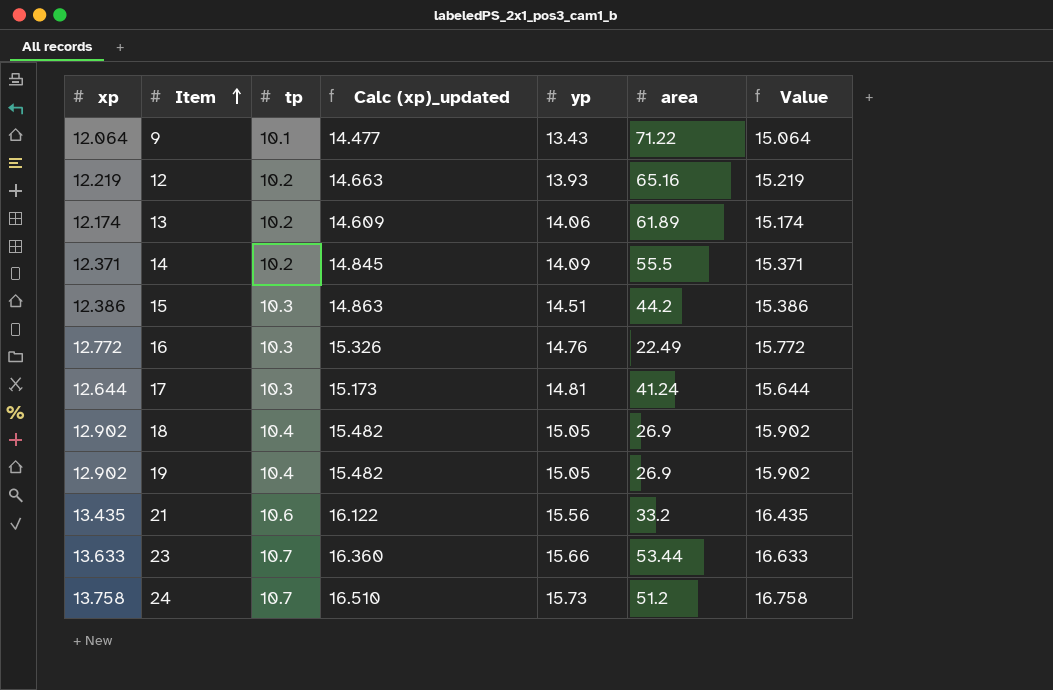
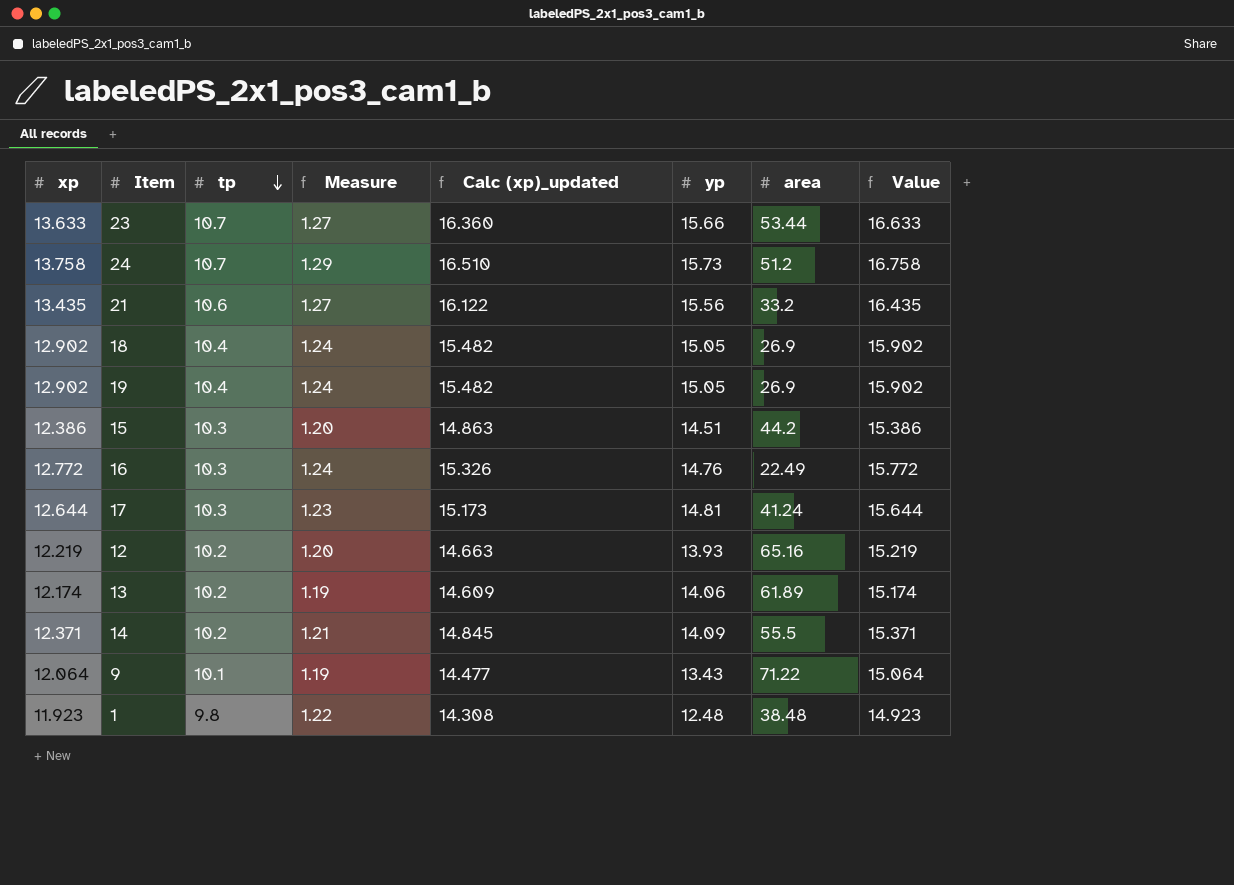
row order: Item ascending -> tp descending
column Measure | formula: none -> [xp] / [tp]
row 1: none -> 11.923 | 9.8 | 1.22 | 14.308 | 12.48 | 38.48 | 14.923

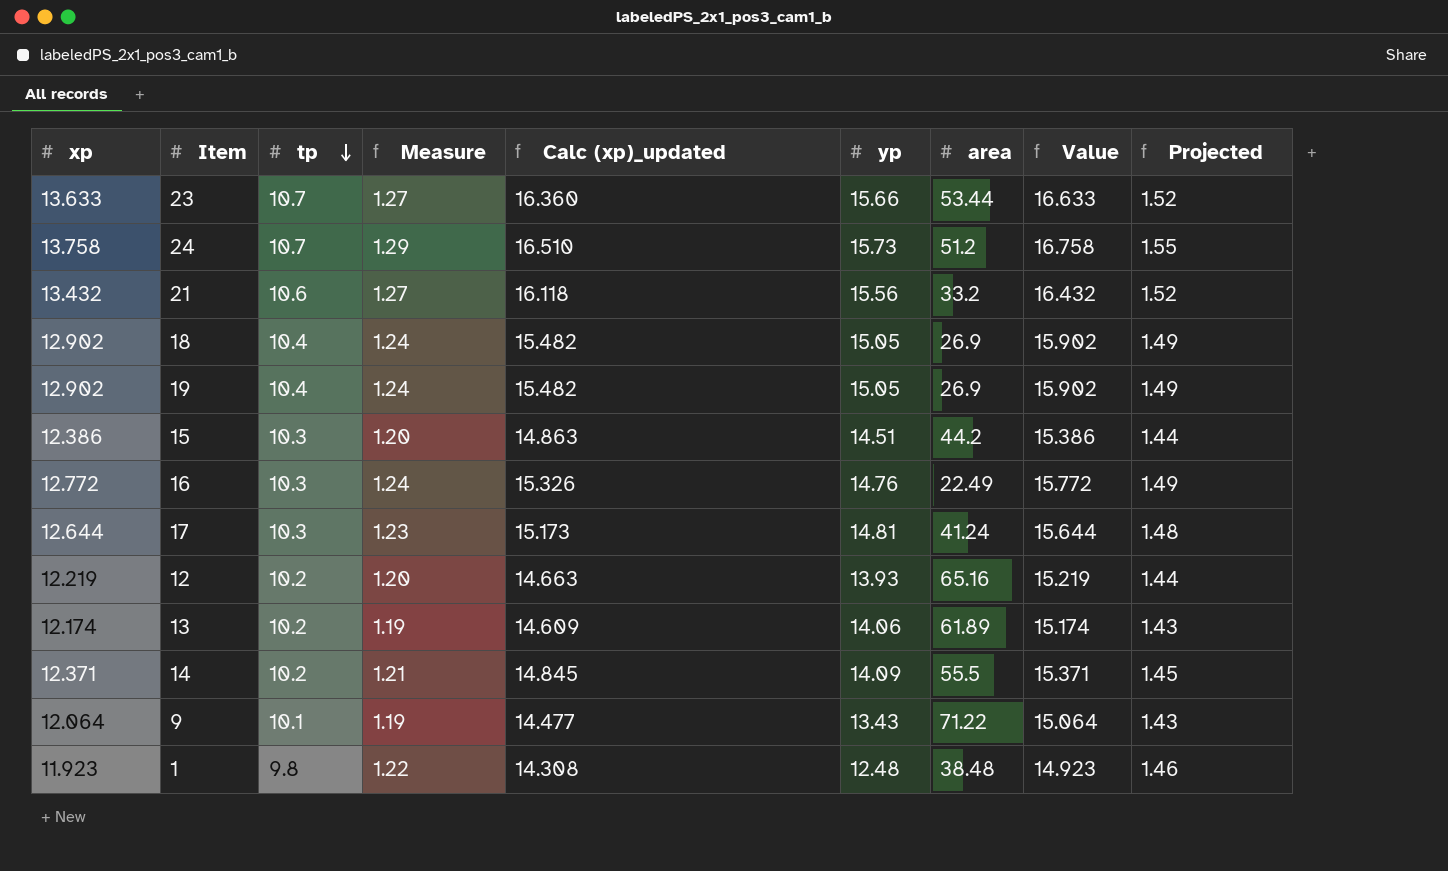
column Projected | formula: none -> [Measure] * 1.2
21 | xp: 13.435 -> 13.432
21 | Calc (xp)_updated: 16.122 -> 16.118
21 | Value: 16.435 -> 16.432

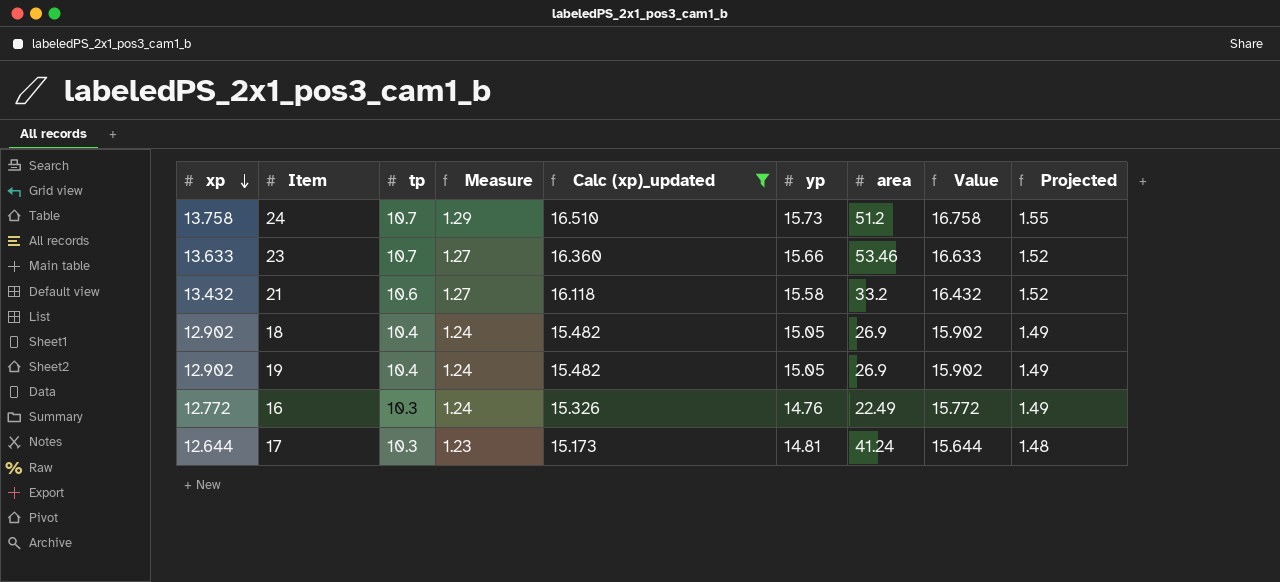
filter: none -> Calc (xp)_updated >= 15.173
row order: tp descending -> xp descending
23 | area: 53.44 -> 53.46
21 | yp: 15.56 -> 15.58

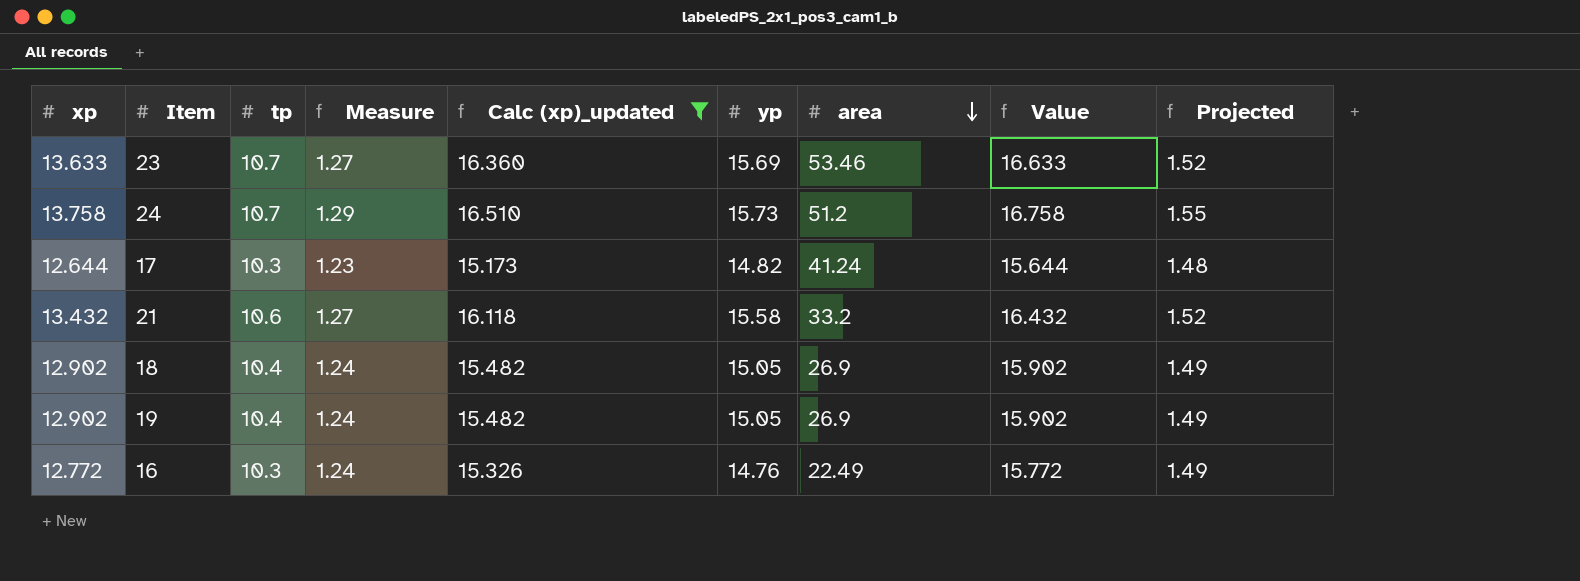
row order: xp descending -> area descending
23 | yp: 15.66 -> 15.69
17 | yp: 14.81 -> 14.82

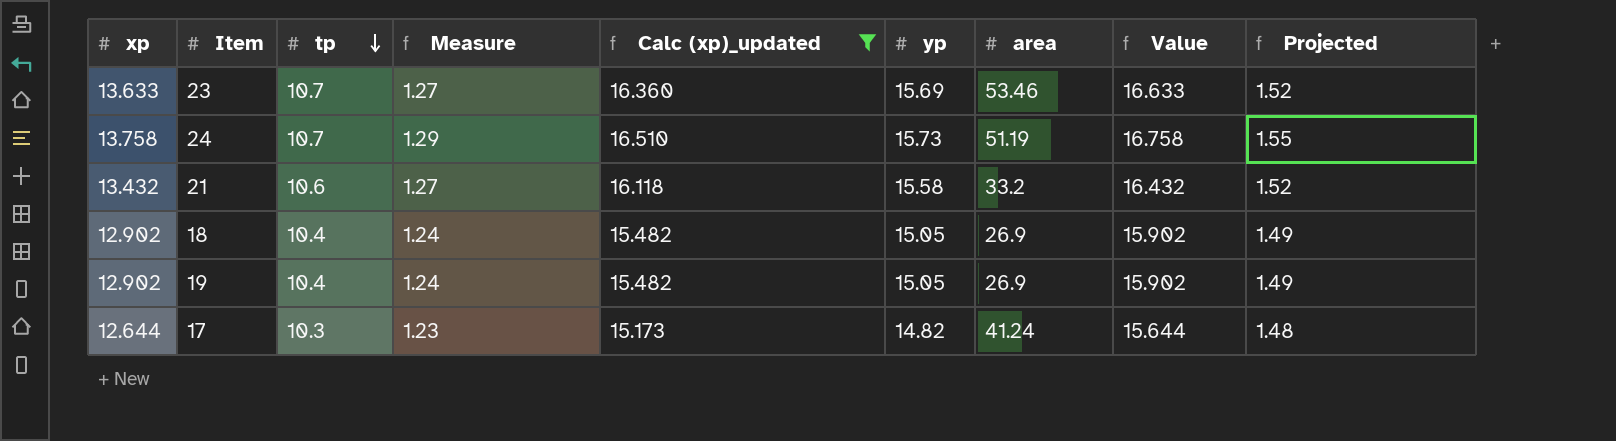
row order: area descending -> tp descending
row 16: 12.772 | 10.3 | 1.24 | 15.326 | 14.76 | 22.49 | 15.772 | 1.49 -> none
24 | area: 51.2 -> 51.19

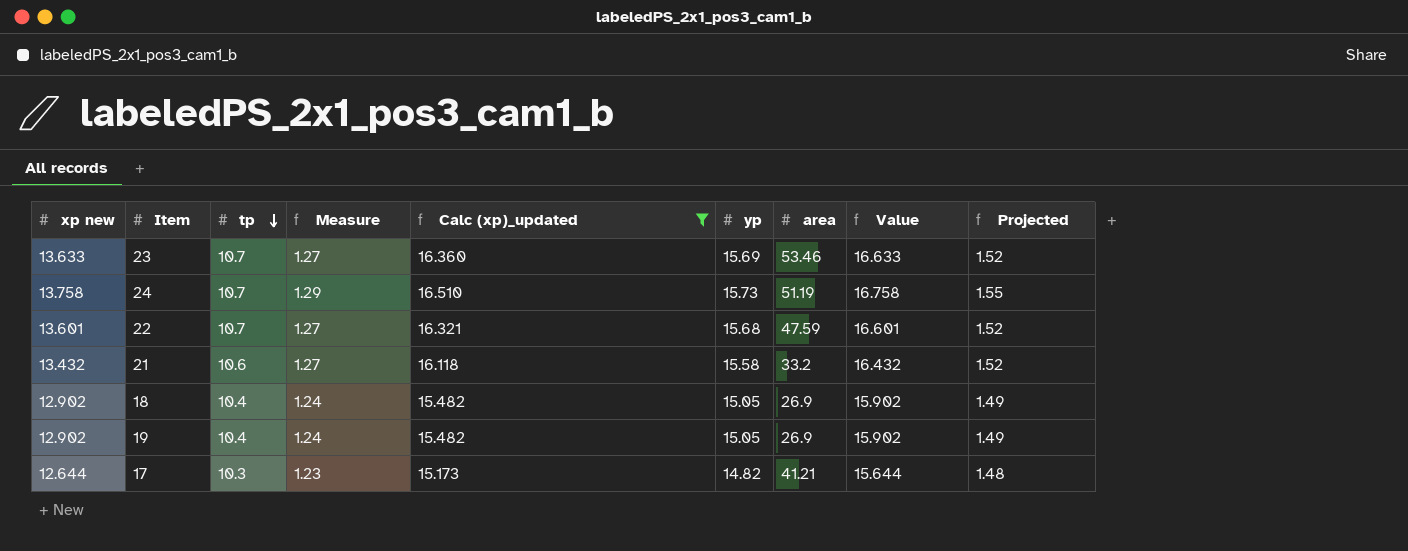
column name: xp -> xp new
row 22: none -> 13.601 | 10.7 | 1.27 | 16.321 | 15.68 | 47.59 | 16.601 | 1.52
17 | area: 41.24 -> 41.21

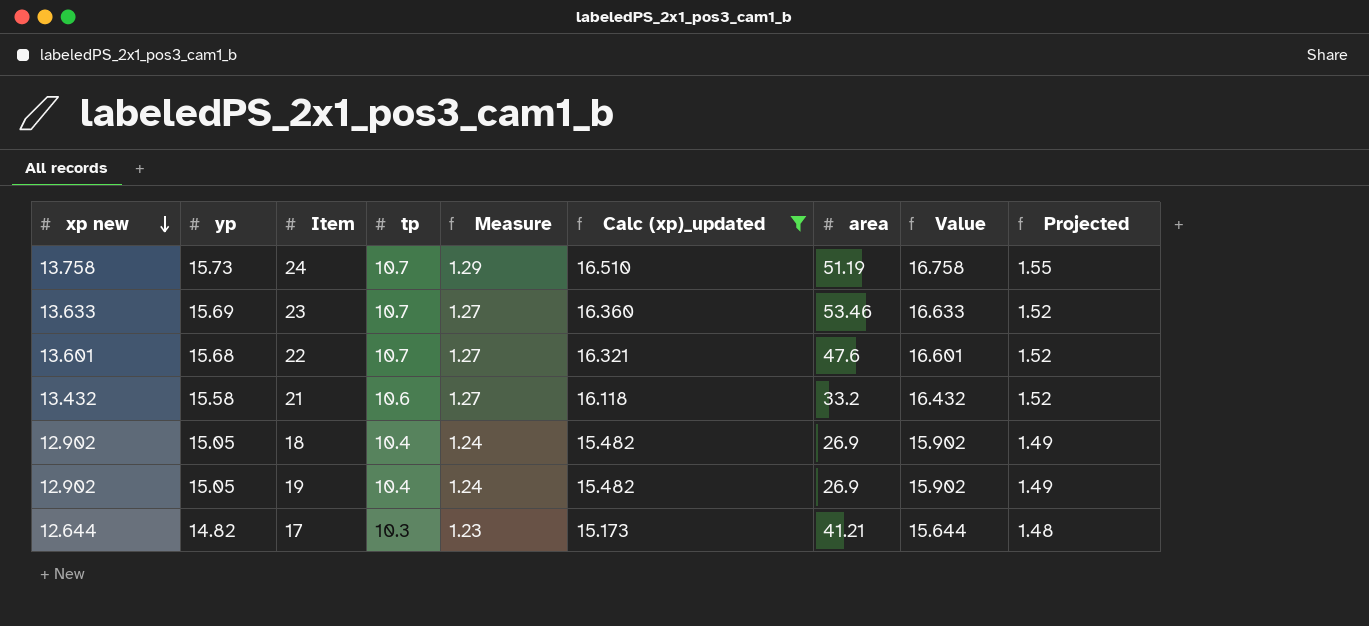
row order: tp descending -> xp new descending
column yp | position: 6 -> 2
22 | area: 47.59 -> 47.6

